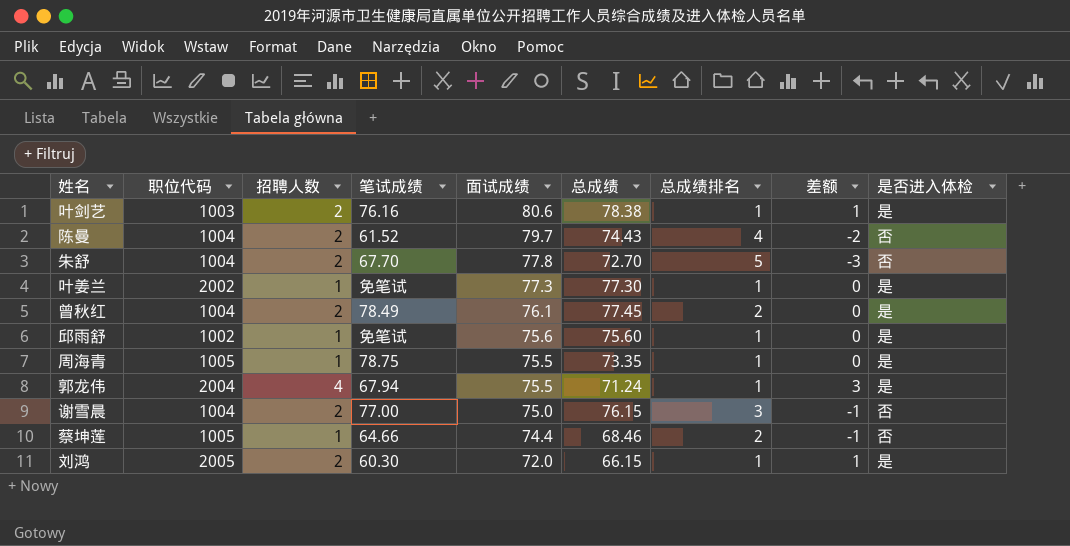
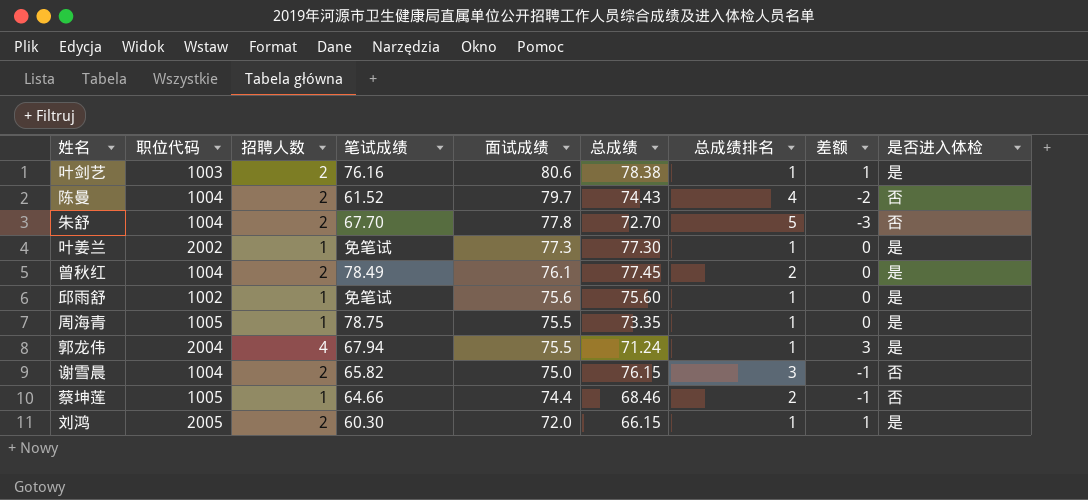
谢雪晨 | 笔试成绩: 77.00 -> 65.82

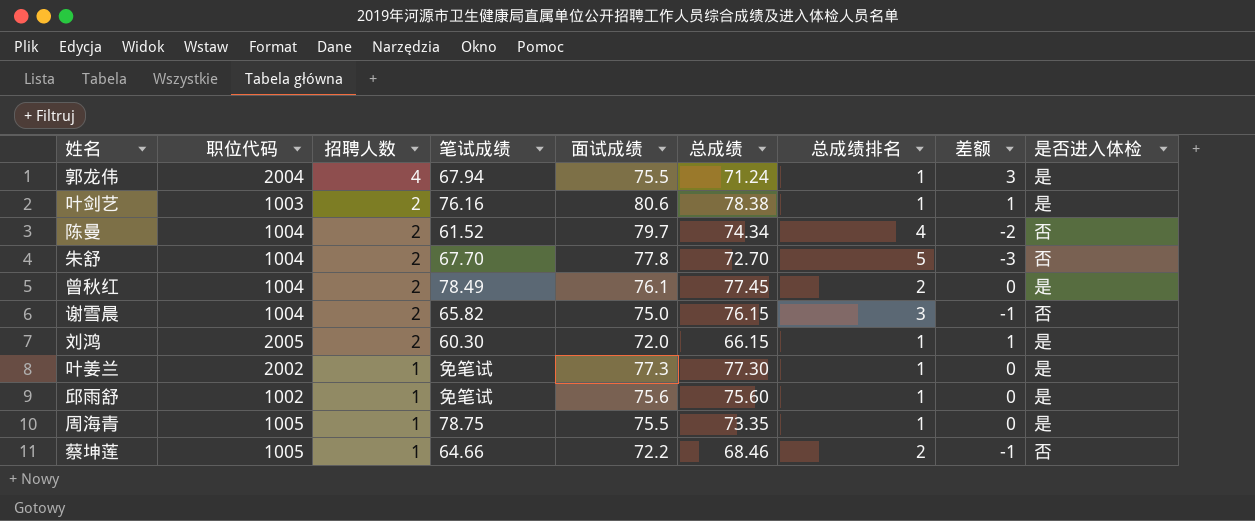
row order: 面试成绩 descending -> 招聘人数 descending
陈曼 | 总成绩: 74.43 -> 74.34
蔡坤莲 | 面试成绩: 74.4 -> 72.2

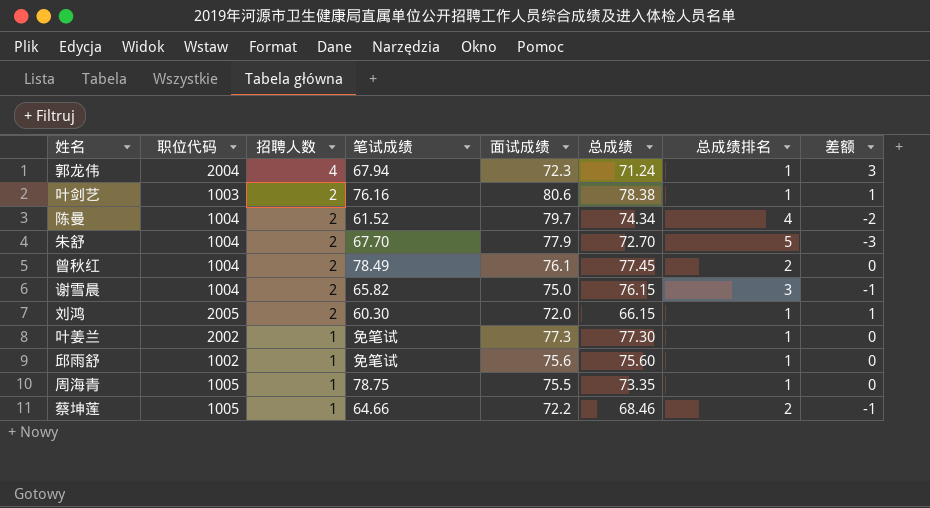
column 是否进入体检 | position: 9 -> none
郭龙伟 | 面试成绩: 75.5 -> 72.3
朱舒 | 面试成绩: 77.8 -> 77.9

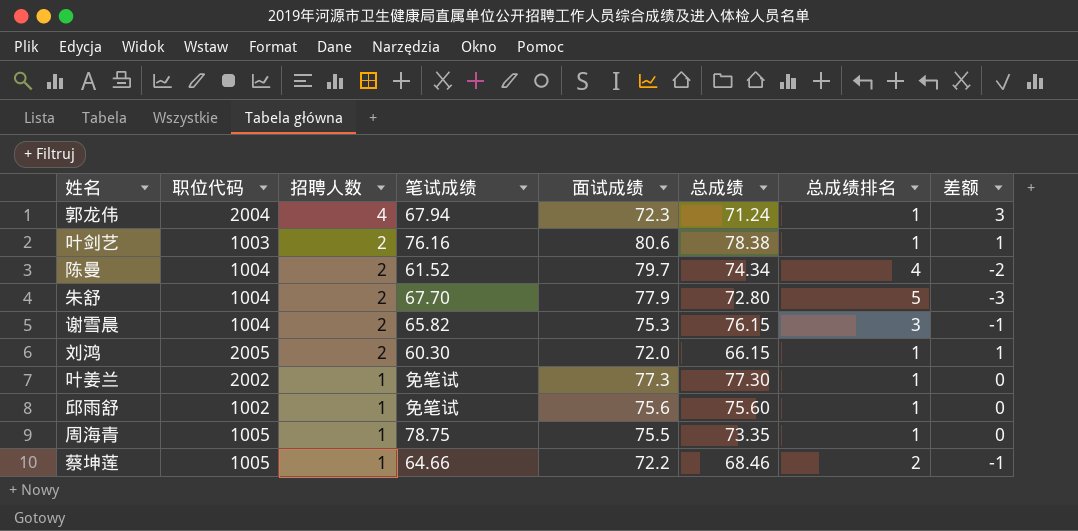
row 曾秋红: 1004 | 2 | 78.49 | 76.1 | 77.45 | 2 | 0 -> none
朱舒 | 总成绩: 72.70 -> 72.80
谢雪晨 | 面试成绩: 75.0 -> 75.3

